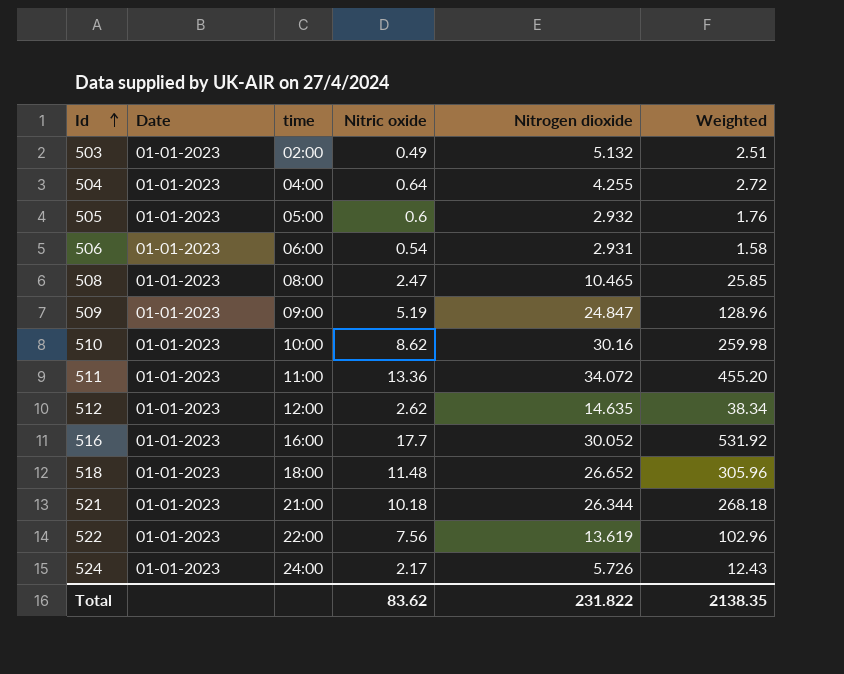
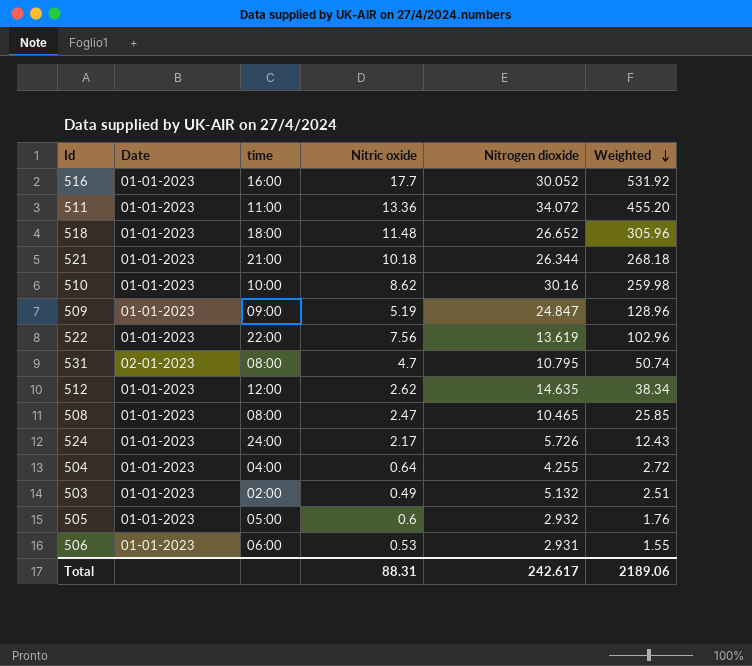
row order: Id ascending -> Weighted descending
row 531: none -> 02-01-2023 | 08:00 | 4.7 | 10.795 | 50.74
506 | Nitric oxide: 0.54 -> 0.53
506 | Weighted: 1.58 -> 1.55
Total | Nitric oxide: 83.62 -> 88.31
Total | Nitrogen dioxide: 231.822 -> 242.617
Total | Weighted: 2138.35 -> 2189.06

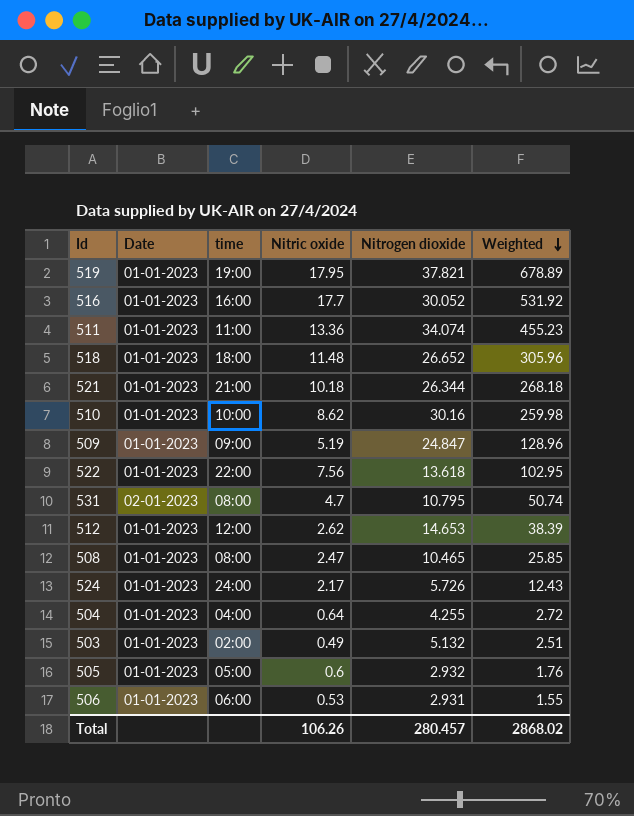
row 519: none -> 01-01-2023 | 19:00 | 17.95 | 37.821 | 678.89
511 | Nitrogen dioxide: 34.072 -> 34.074
511 | Weighted: 455.20 -> 455.23
522 | Nitrogen dioxide: 13.619 -> 13.618
522 | Weighted: 102.96 -> 102.95
512 | Nitrogen dioxide: 14.635 -> 14.653
512 | Weighted: 38.34 -> 38.39
Total | Nitric oxide: 88.31 -> 106.26
Total | Nitrogen dioxide: 242.617 -> 280.457
Total | Weighted: 2189.06 -> 2868.02

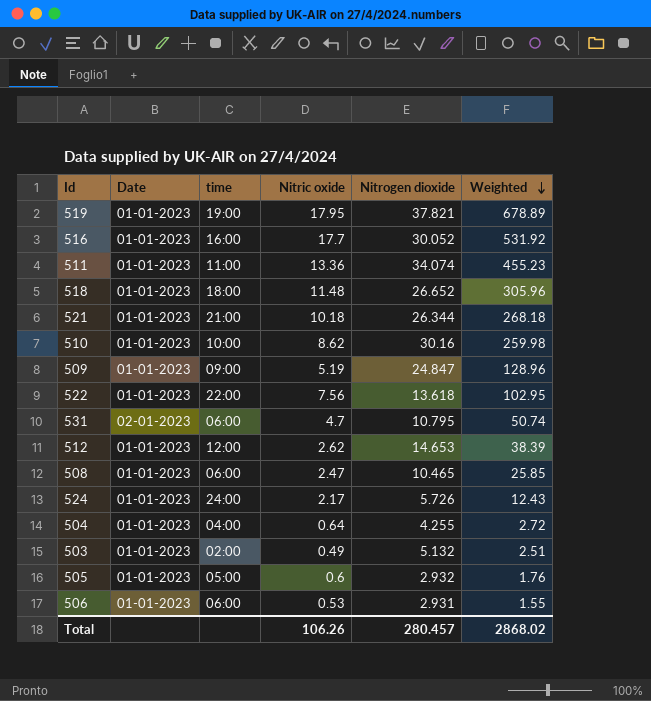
531 | time: 08:00 -> 06:00
508 | time: 08:00 -> 06:00

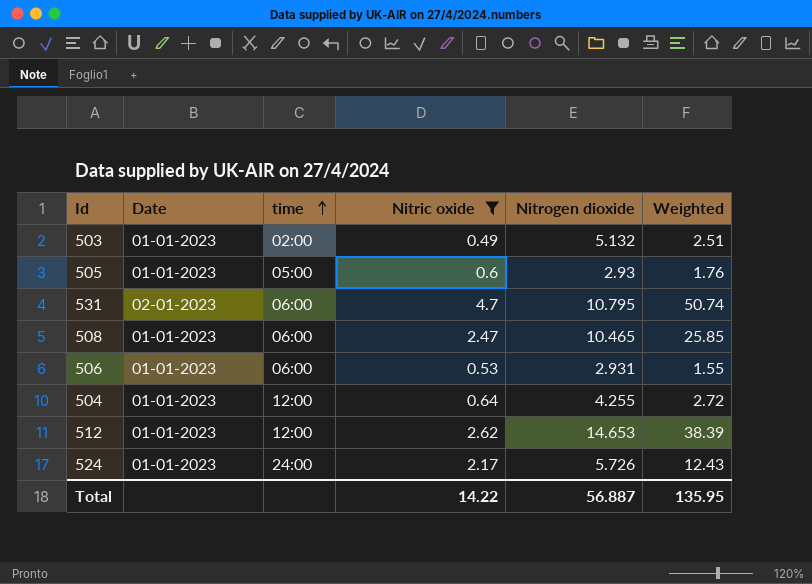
filter: none -> Nitric oxide <= 4.7
row order: Weighted descending -> time ascending
505 | Nitrogen dioxide: 2.932 -> 2.93
504 | time: 04:00 -> 12:00
Total | Nitric oxide: 106.26 -> 14.22
Total | Nitrogen dioxide: 280.457 -> 56.887
Total | Weighted: 2868.02 -> 135.95

